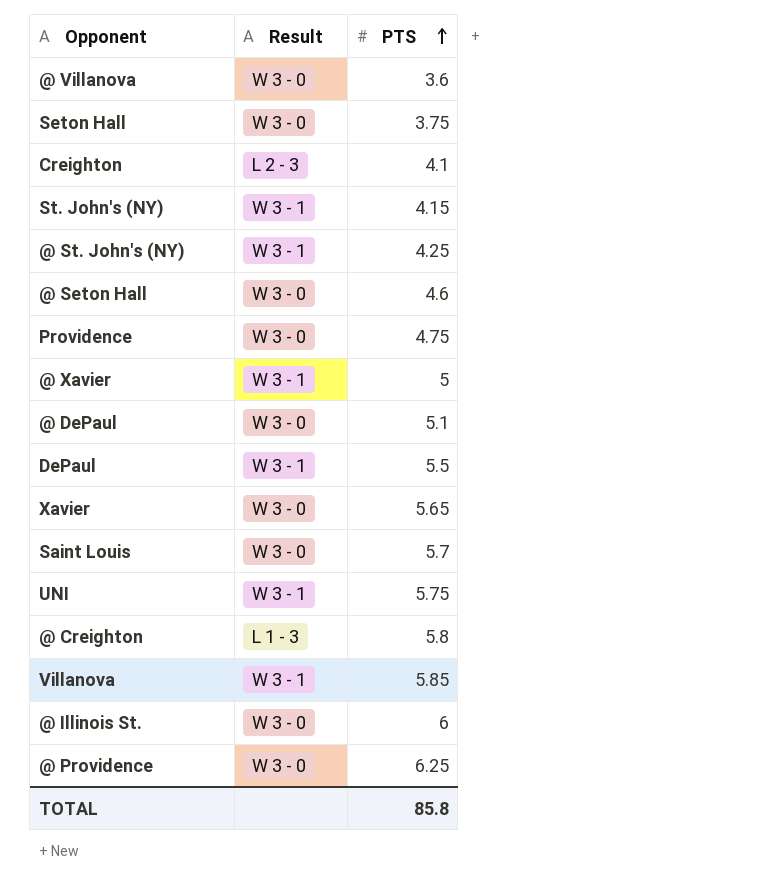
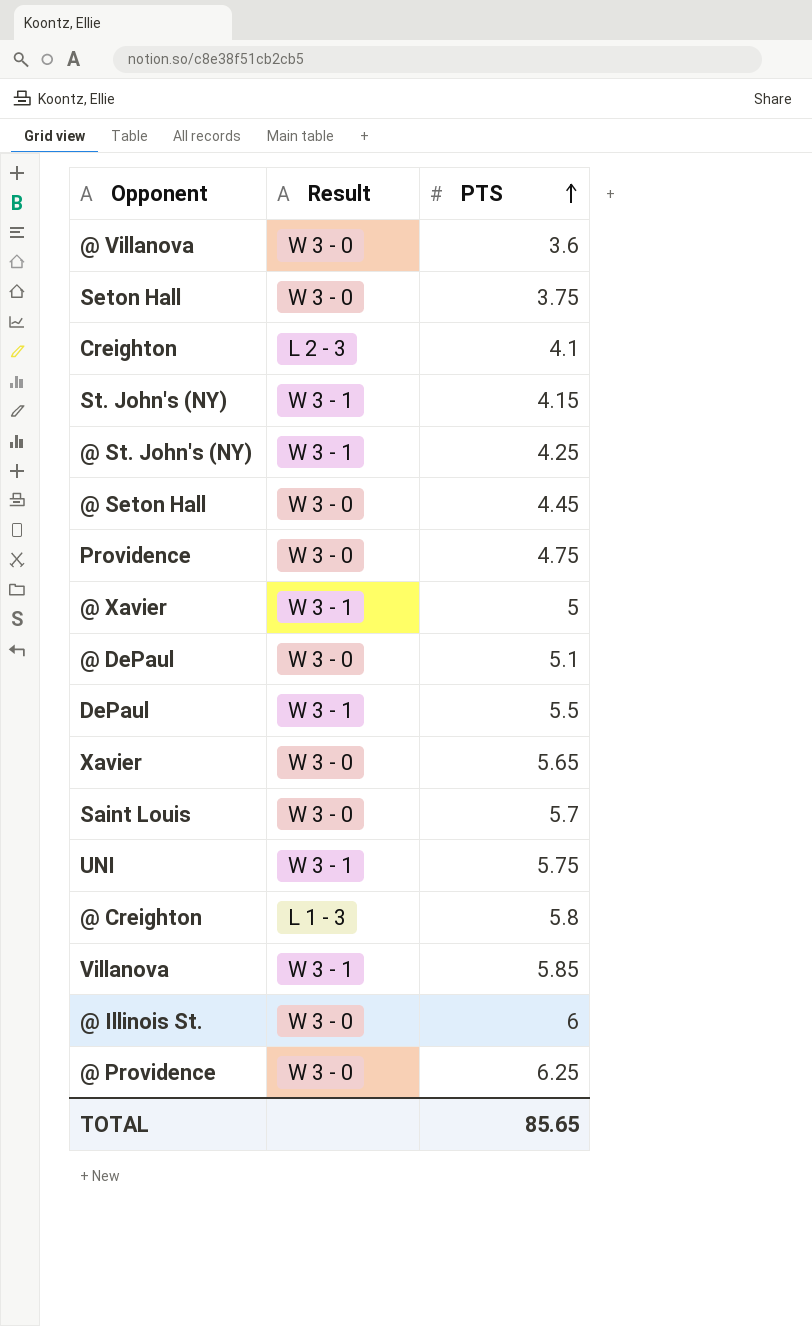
@ Seton Hall | PTS: 4.6 -> 4.45
TOTAL | PTS: 85.8 -> 85.65

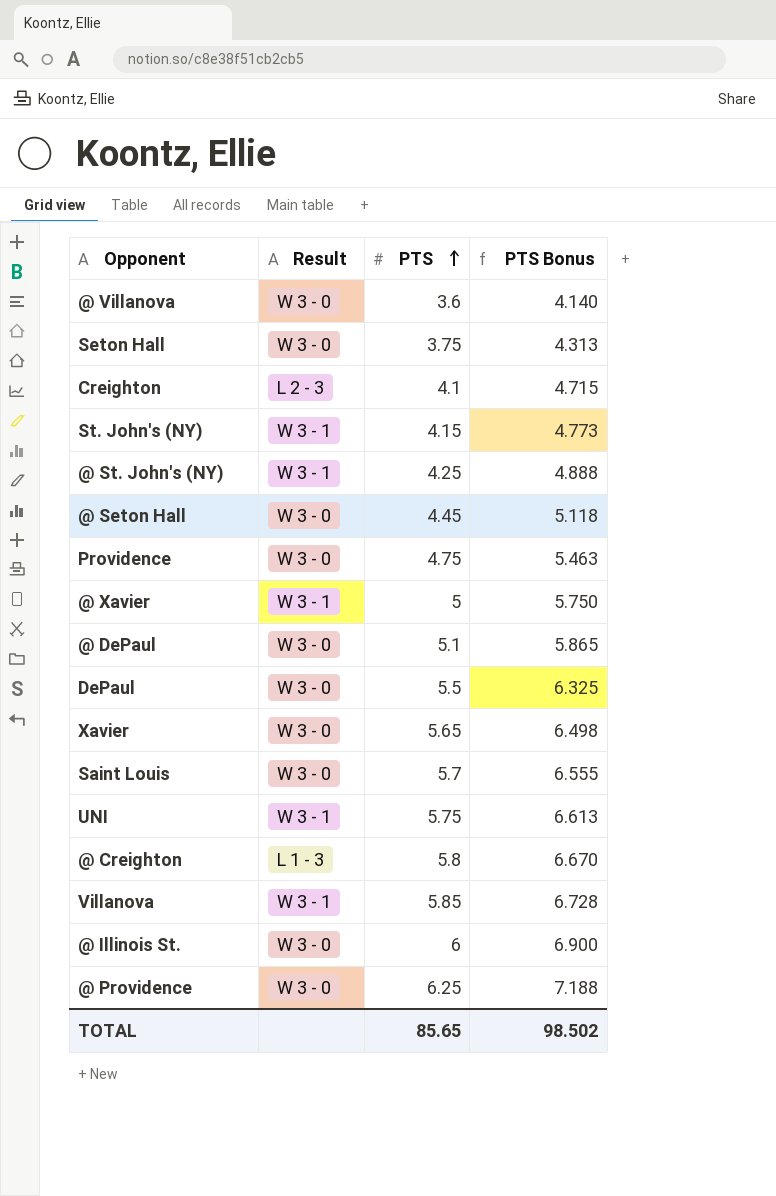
column PTS Bonus | formula: none -> [PTS] * 1.15
DePaul | Result: W 3 - 1 -> W 3 - 0

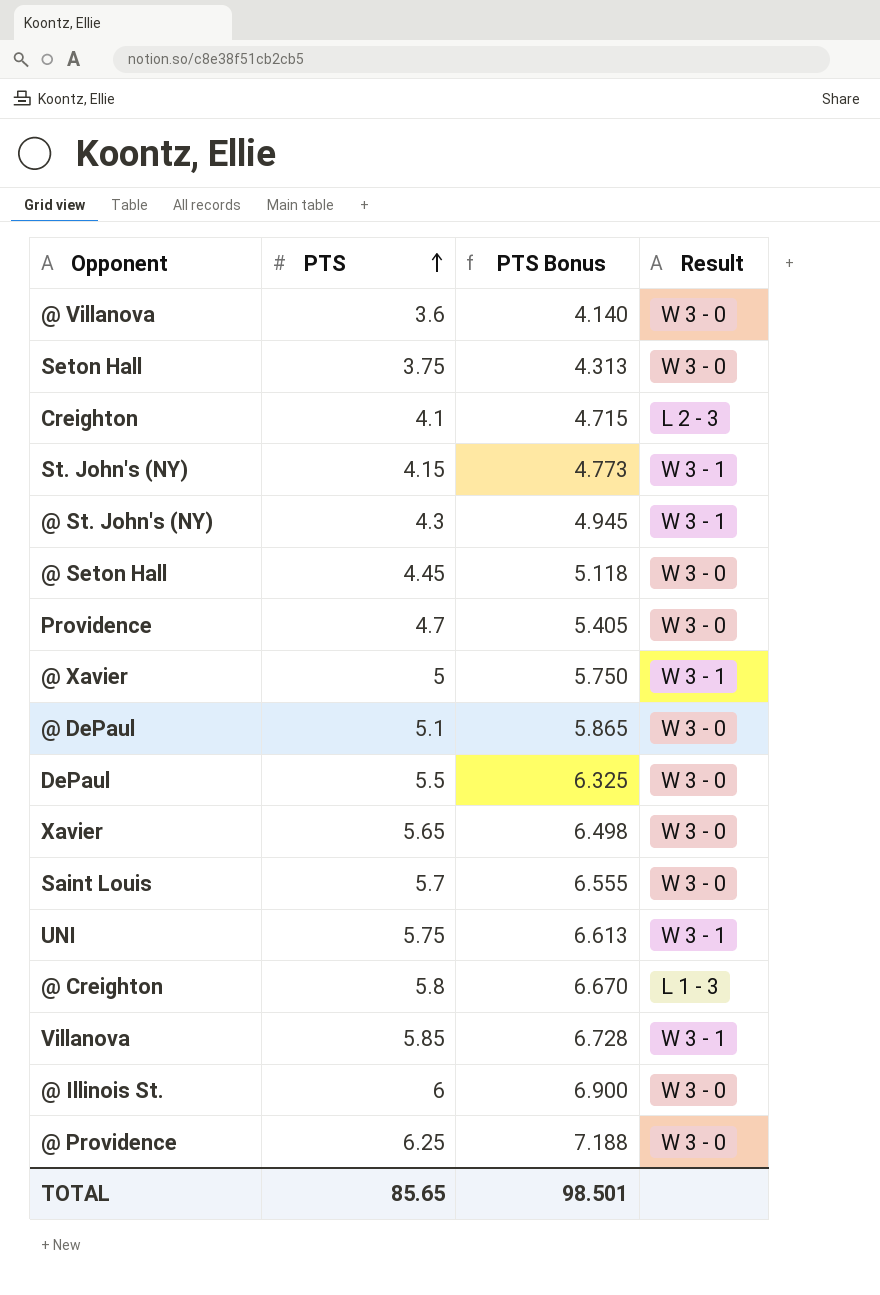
column Result | position: 2 -> 4
@ St. John's (NY) | PTS: 4.25 -> 4.3
@ St. John's (NY) | PTS Bonus: 4.888 -> 4.945
Providence | PTS: 4.75 -> 4.7
Providence | PTS Bonus: 5.463 -> 5.405
TOTAL | PTS Bonus: 98.502 -> 98.501

